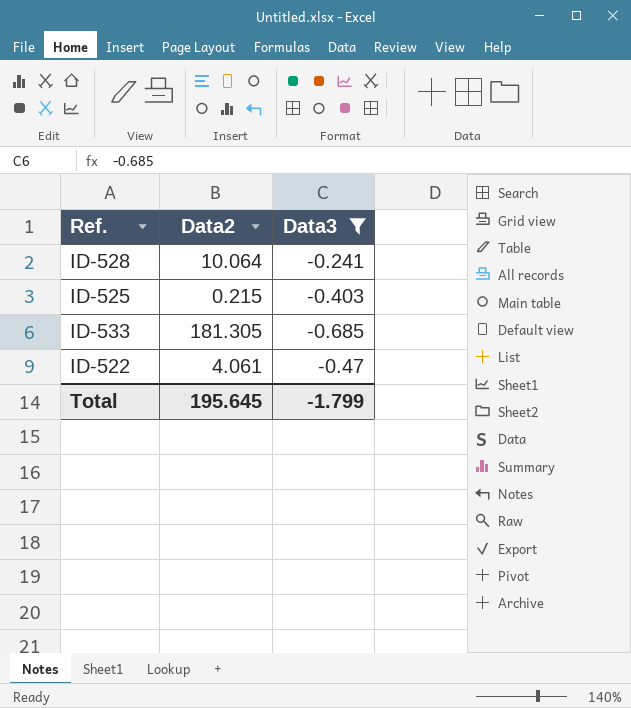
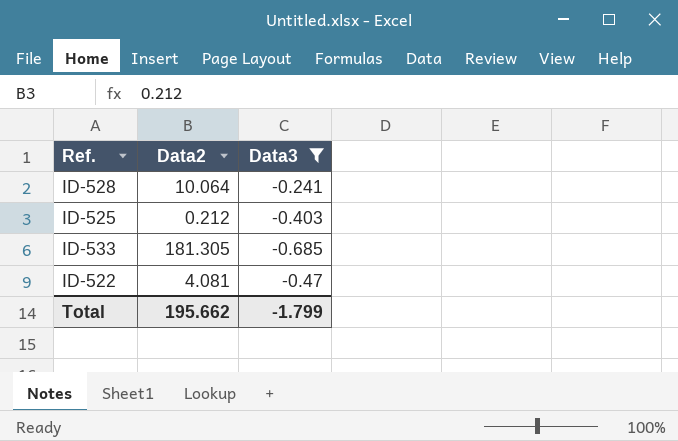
ID-525 | Data2: 0.215 -> 0.212
ID-522 | Data2: 4.061 -> 4.081
Total | Data2: 195.645 -> 195.662

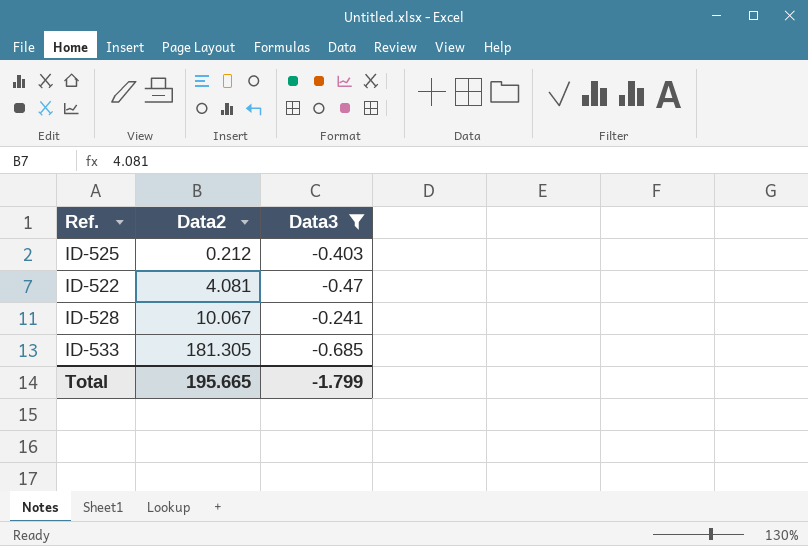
row order: none -> Data2 ascending
ID-528 | Data2: 10.064 -> 10.067
Total | Data2: 195.662 -> 195.665

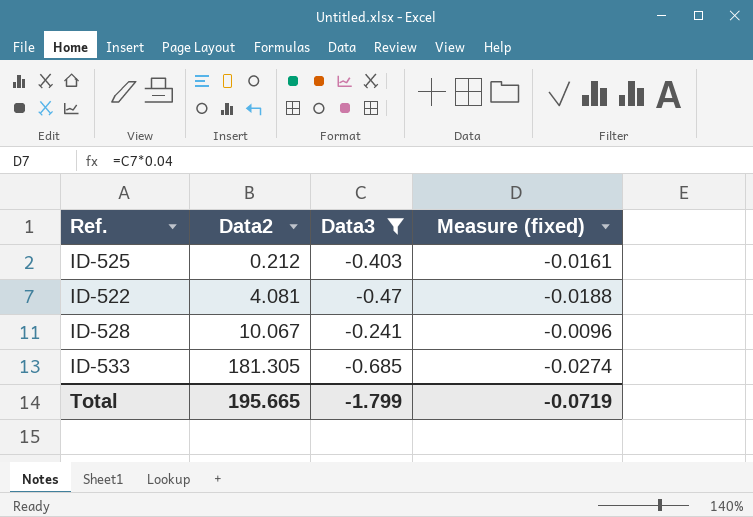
column Measure (fixed) | formula: none -> [Data3] * 0.04

